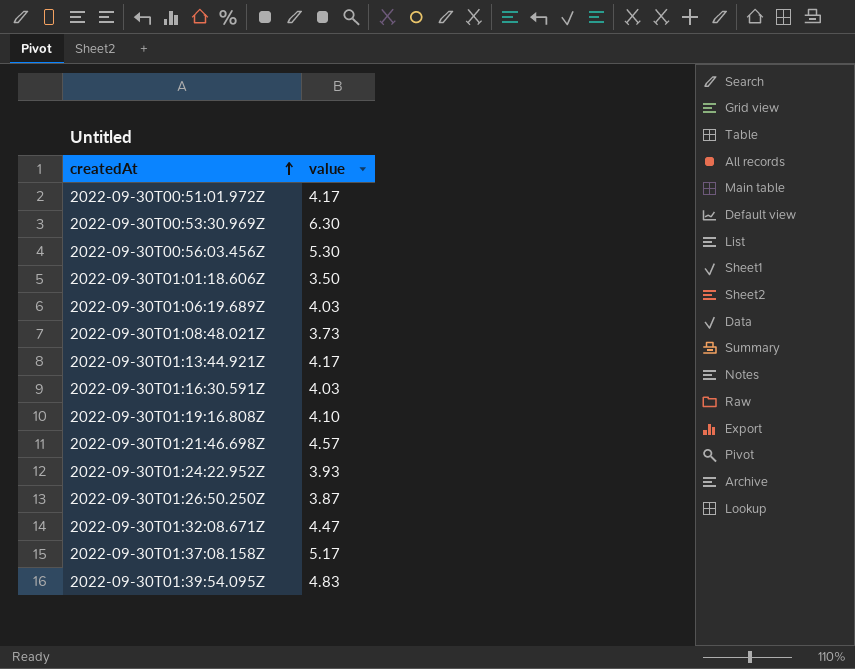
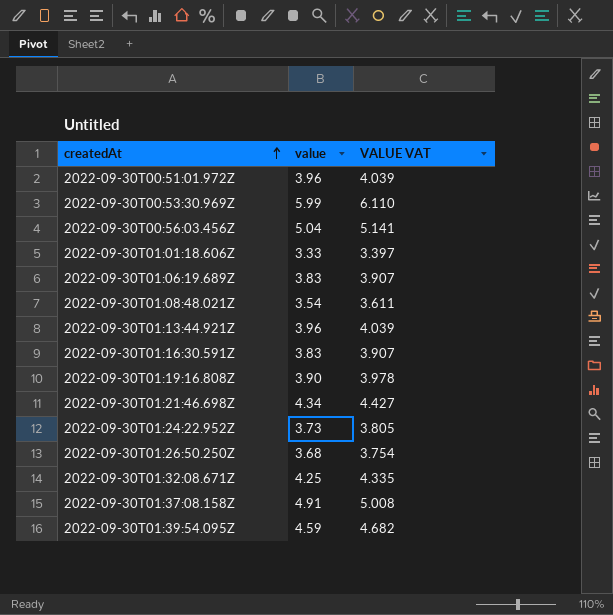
column VALUE VAT | formula: none -> [value] * 1.02
2022-09-30T00:51:01.972Z | value: 4.17 -> 3.96
2022-09-30T00:53:30.969Z | value: 6.30 -> 5.99
2022-09-30T00:56:03.456Z | value: 5.30 -> 5.04
2022-09-30T01:01:18.606Z | value: 3.50 -> 3.33
2022-09-30T01:06:19.689Z | value: 4.03 -> 3.83
2022-09-30T01:08:48.021Z | value: 3.73 -> 3.54
2022-09-30T01:13:44.921Z | value: 4.17 -> 3.96
2022-09-30T01:16:30.591Z | value: 4.03 -> 3.83
2022-09-30T01:19:16.808Z | value: 4.10 -> 3.90
2022-09-30T01:21:46.698Z | value: 4.57 -> 4.34
2022-09-30T01:24:22.952Z | value: 3.93 -> 3.73
2022-09-30T01:26:50.250Z | value: 3.87 -> 3.68
2022-09-30T01:32:08.671Z | value: 4.47 -> 4.25
2022-09-30T01:37:08.158Z | value: 5.17 -> 4.91
2022-09-30T01:39:54.095Z | value: 4.83 -> 4.59

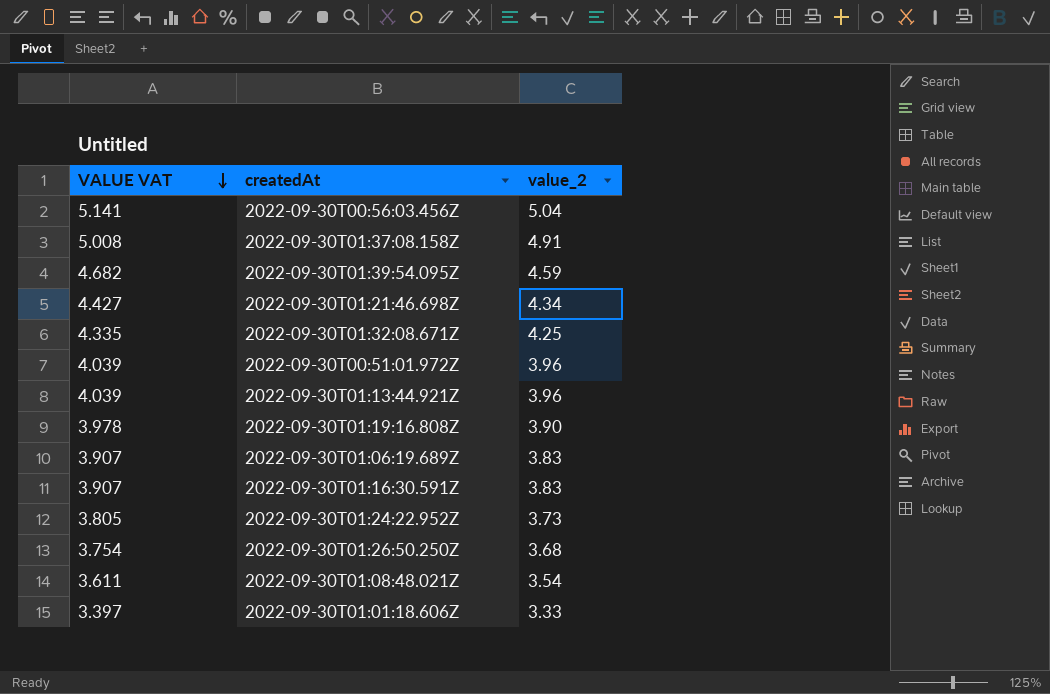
row order: createdAt ascending -> VALUE VAT descending
column VALUE VAT | position: 3 -> 1
column name: value -> value_2
row 2022-09-30T00:53:30.969Z: 5.99 | 6.110 -> none

